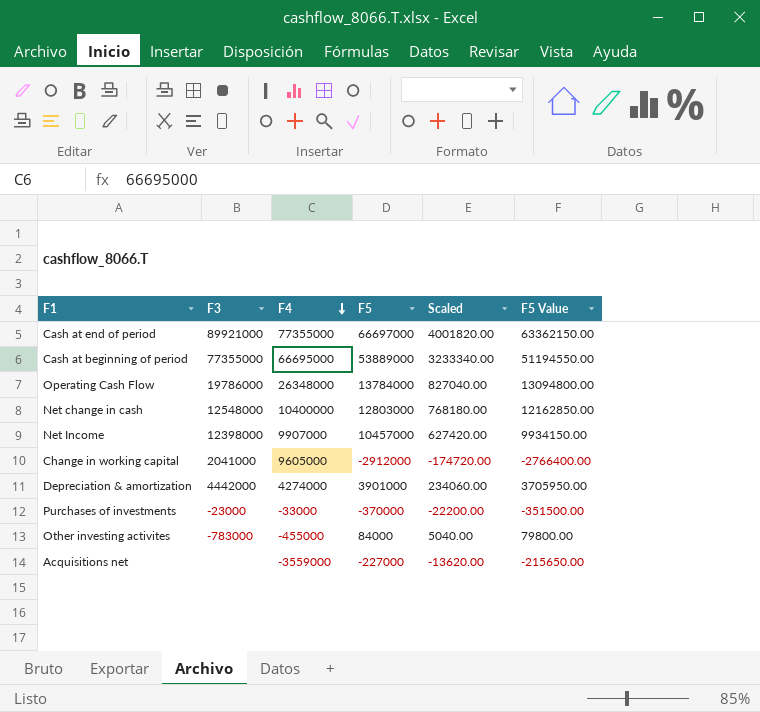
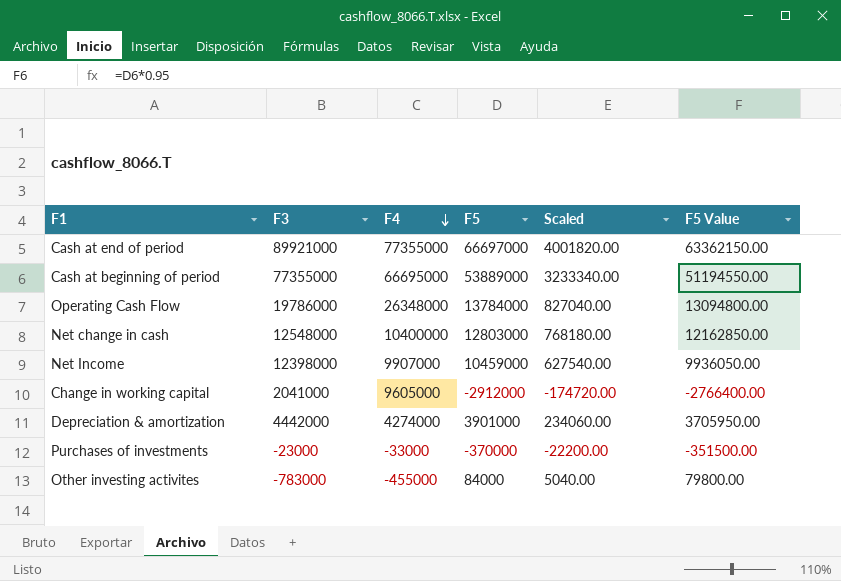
row Acquisitions net: none | -3559000 | -227000 | -13620.00 | -215650.00 -> none
Net Income | F5: 10457000 -> 10459000
Net Income | Scaled: 627420.00 -> 627540.00
Net Income | F5 Value: 9934150.00 -> 9936050.00

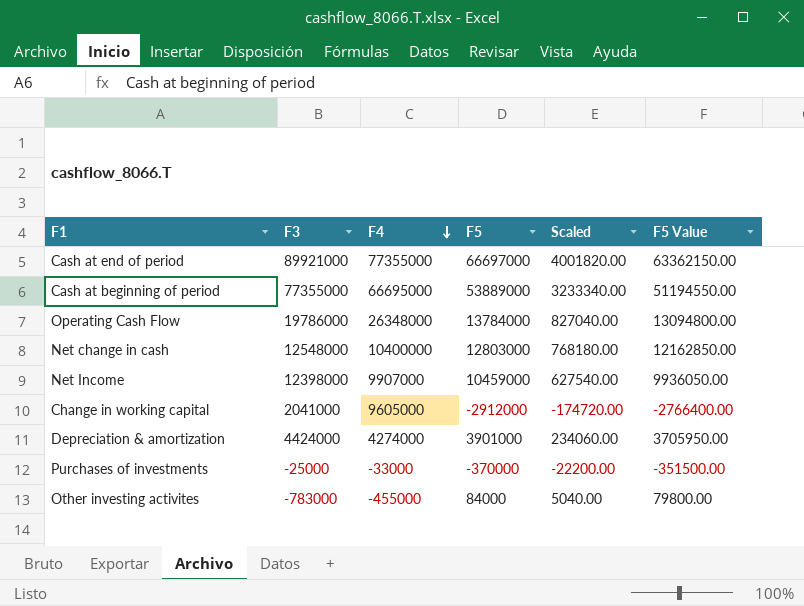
Depreciation & amortization | F3: 4442000 -> 4424000
Purchases of investments | F3: -23000 -> -25000

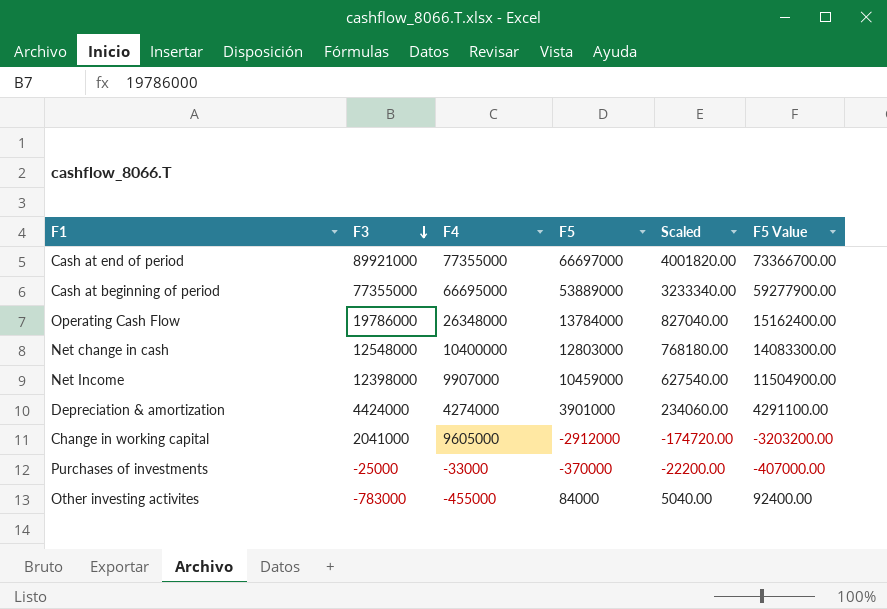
row order: F4 descending -> F3 descending
column F5 Value | formula: [F5] * 0.95 -> [F5] * 1.1

